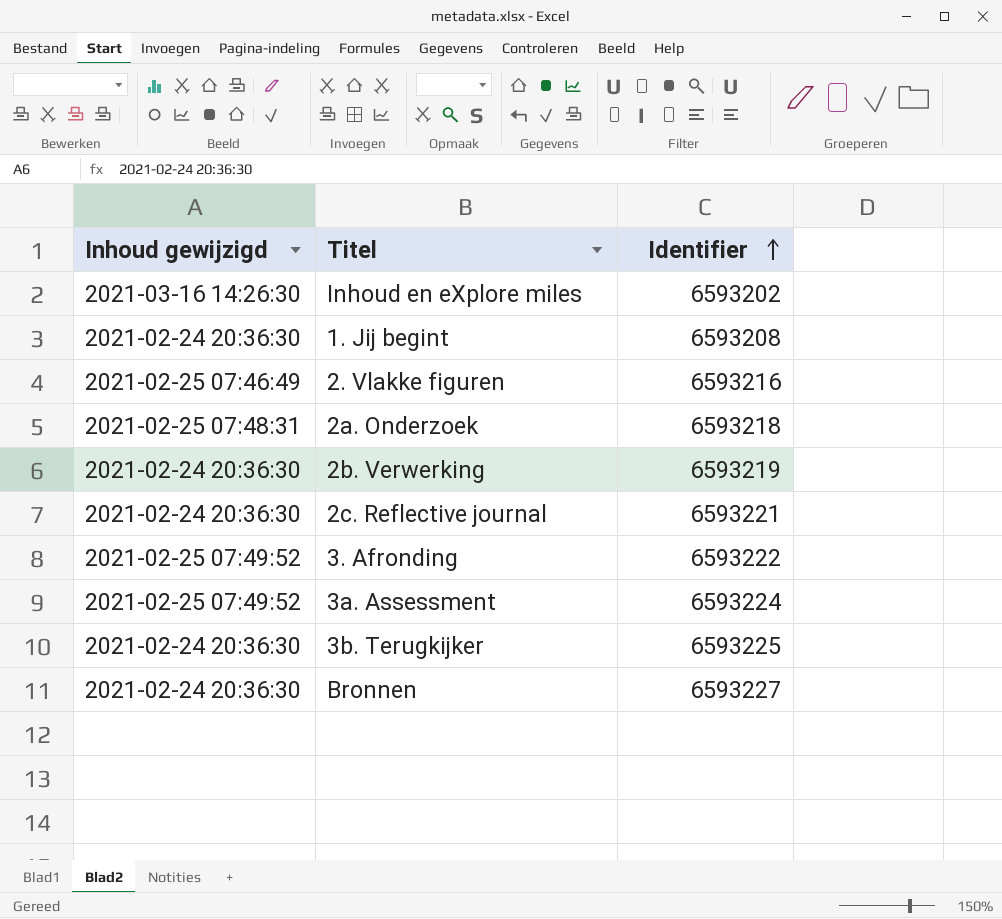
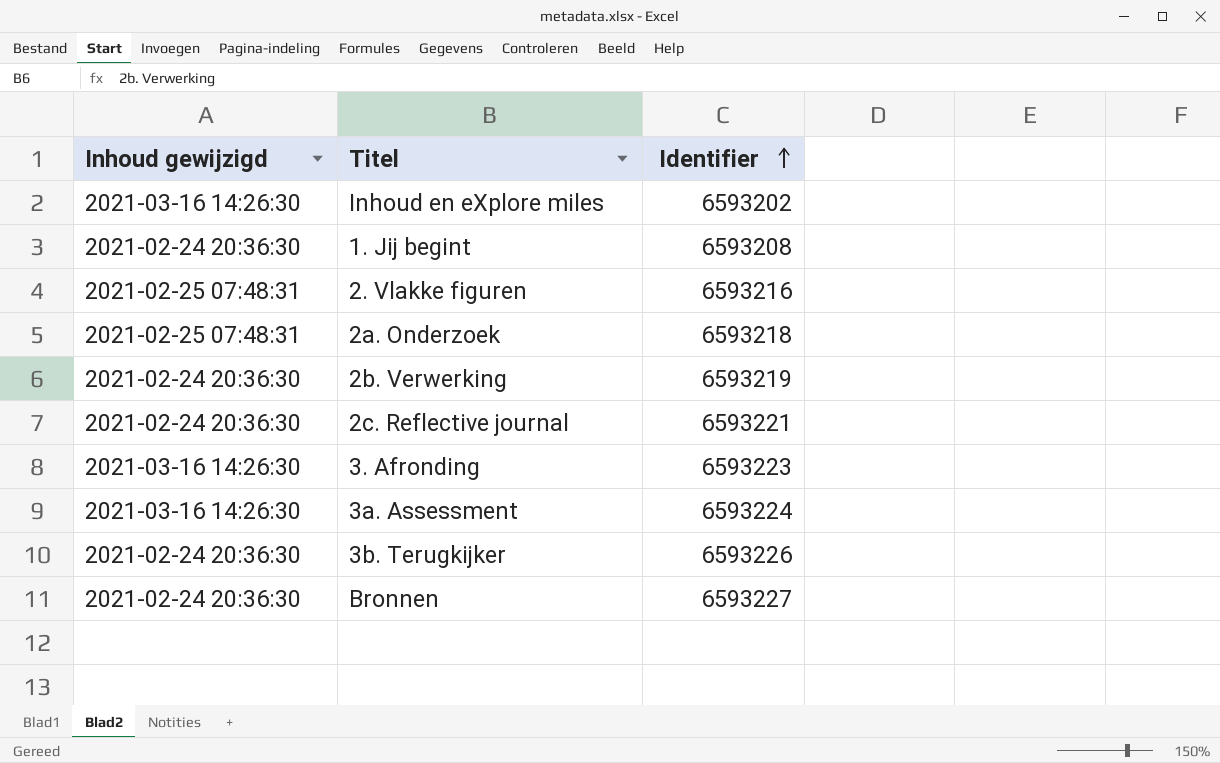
2. Vlakke figuren | Inhoud gewijzigd: 2021-02-25 07:46:49 -> 2021-02-25 07:48:31
3. Afronding | Inhoud gewijzigd: 2021-02-25 07:49:52 -> 2021-03-16 14:26:30
3. Afronding | Identifier: 6593222 -> 6593223
3a. Assessment | Inhoud gewijzigd: 2021-02-25 07:49:52 -> 2021-03-16 14:26:30
3b. Terugkijker | Identifier: 6593225 -> 6593226

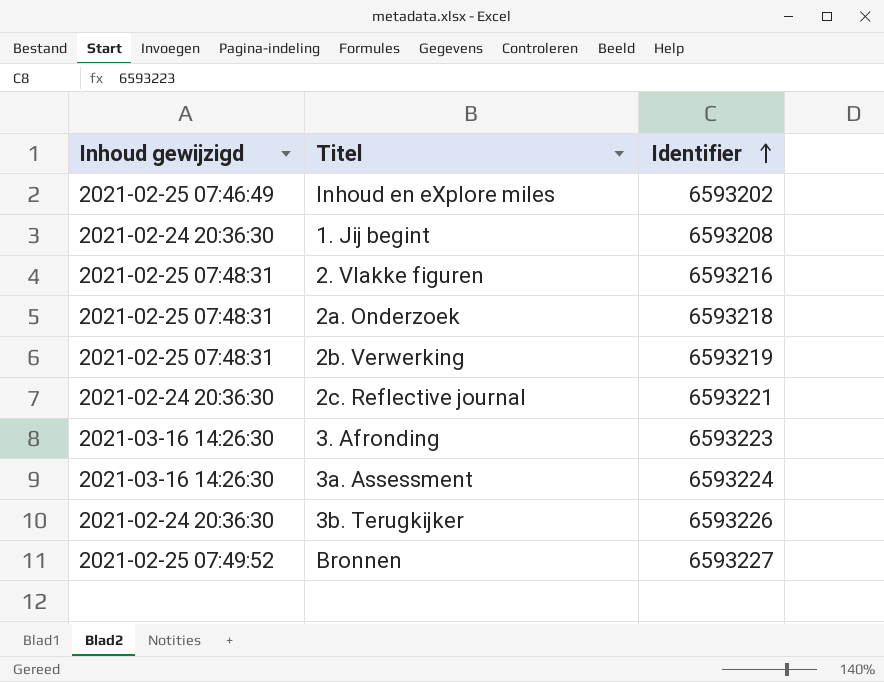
Inhoud en eXplore miles | Inhoud gewijzigd: 2021-03-16 14:26:30 -> 2021-02-25 07:46:49
2b. Verwerking | Inhoud gewijzigd: 2021-02-24 20:36:30 -> 2021-02-25 07:48:31
Bronnen | Inhoud gewijzigd: 2021-02-24 20:36:30 -> 2021-02-25 07:49:52

